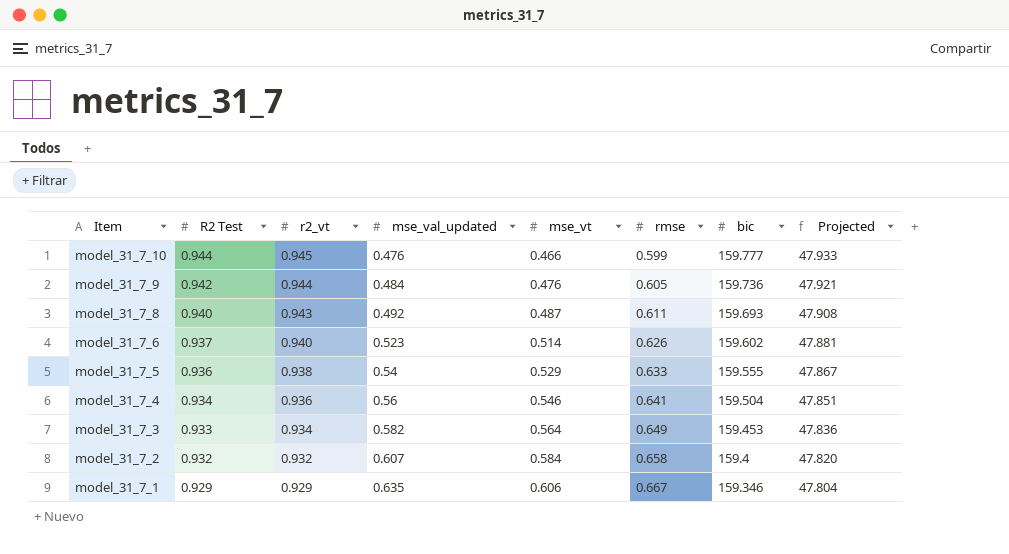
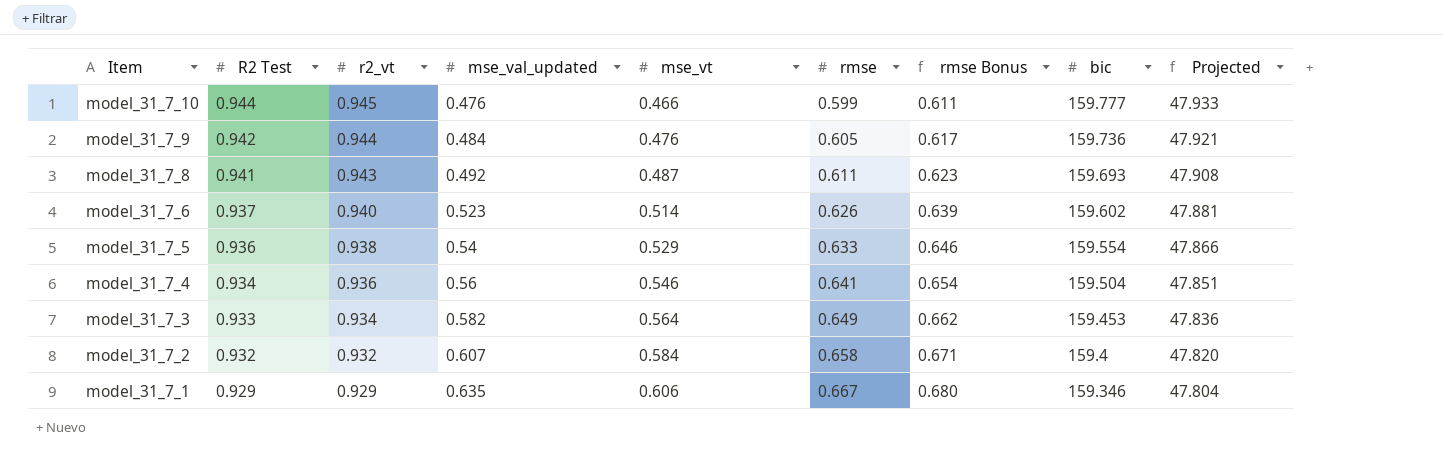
column rmse Bonus | formula: none -> [rmse] * 1.02
model_31_7_8 | R2 Test: 0.940 -> 0.941
model_31_7_5 | bic: 159.555 -> 159.554
model_31_7_5 | Projected: 47.867 -> 47.866

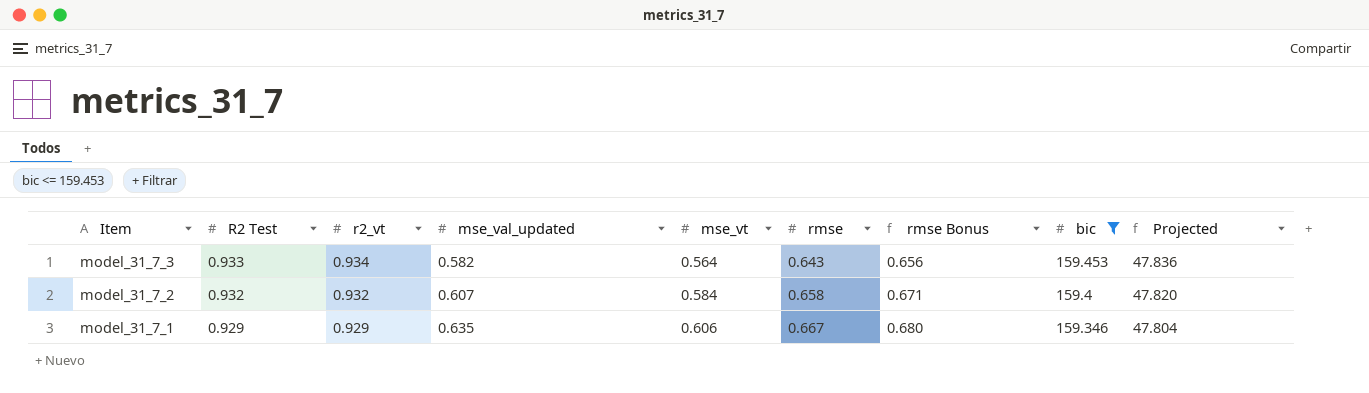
filter: none -> bic <= 159.453
model_31_7_3 | rmse: 0.649 -> 0.643
model_31_7_3 | rmse Bonus: 0.662 -> 0.656

